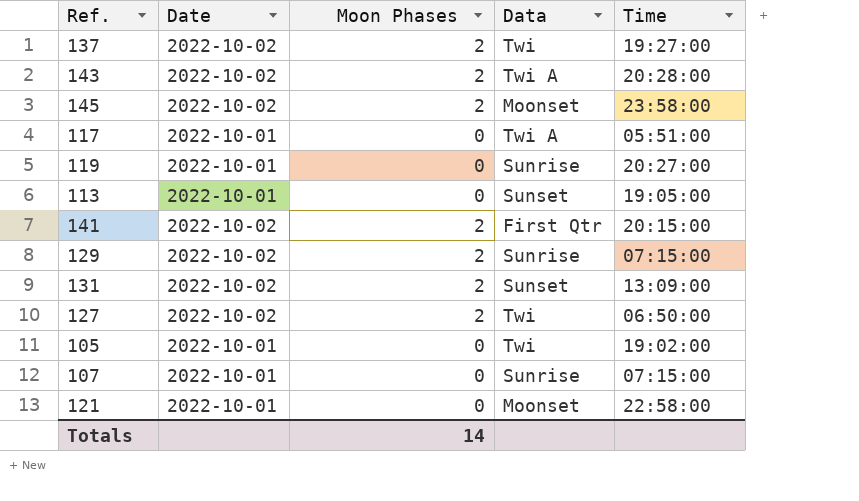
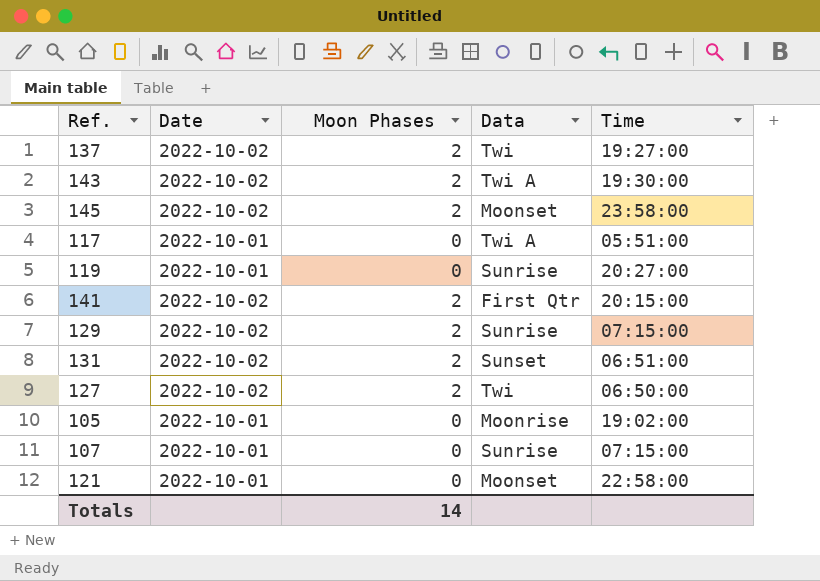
row 113: 2022-10-01 | 0 | Sunset | 19:05:00 -> none
143 | Time: 20:28:00 -> 19:30:00
131 | Time: 13:09:00 -> 06:51:00
105 | Data: Twi -> Moonrise

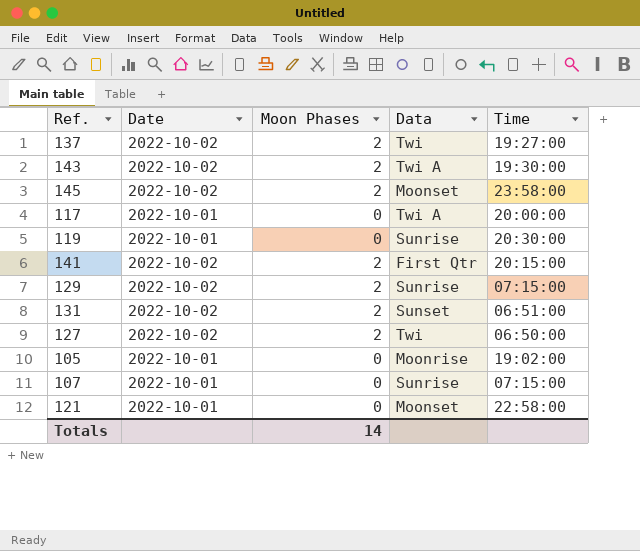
117 | Time: 05:51:00 -> 20:00:00
119 | Time: 20:27:00 -> 20:30:00

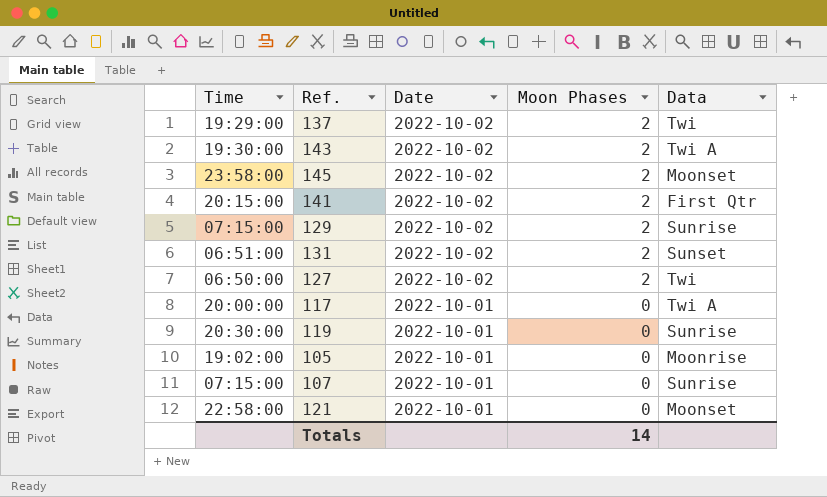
row order: none -> Date descending
column Time | position: 5 -> 1
137 | Time: 19:27:00 -> 19:29:00

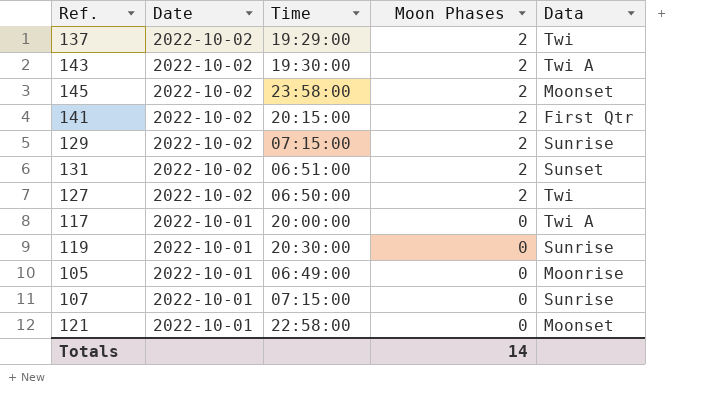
column Time | position: 1 -> 3
105 | Time: 19:02:00 -> 06:49:00

